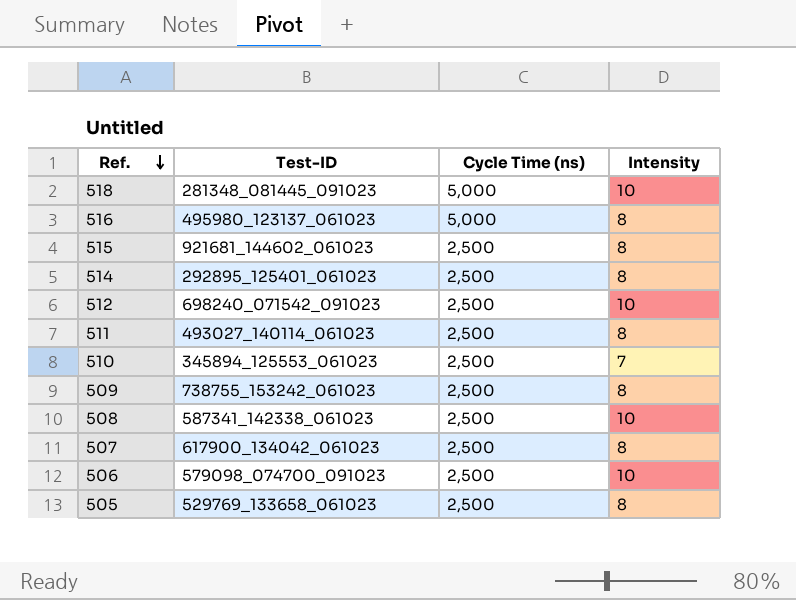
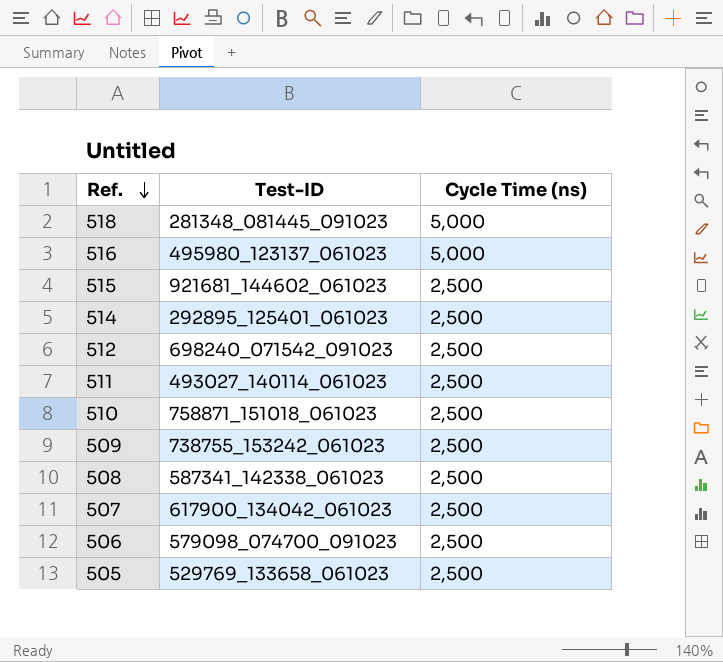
column Intensity | position: 4 -> none
510 | Test-ID: 345894_125553_061023 -> 758871_151018_061023

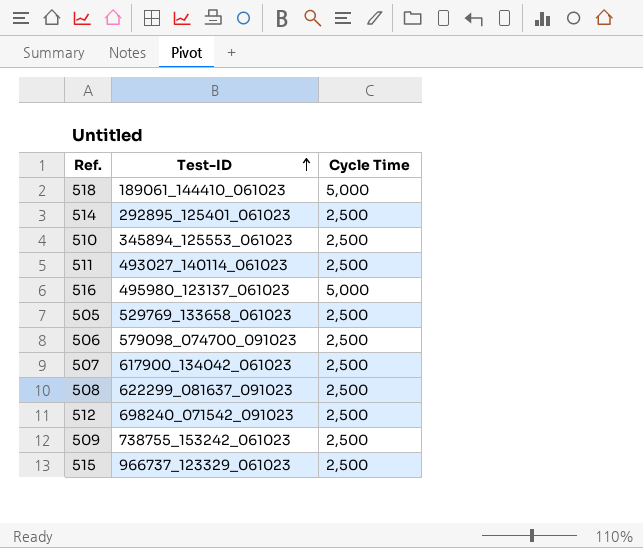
row order: Ref. descending -> Test-ID ascending
column name: Cycle Time (ns) -> Cycle Time
518 | Test-ID: 281348_081445_091023 -> 189061_144410_061023
510 | Test-ID: 758871_151018_061023 -> 345894_125553_061023
508 | Test-ID: 587341_142338_061023 -> 622299_081637_091023
515 | Test-ID: 921681_144602_061023 -> 966737_123329_061023

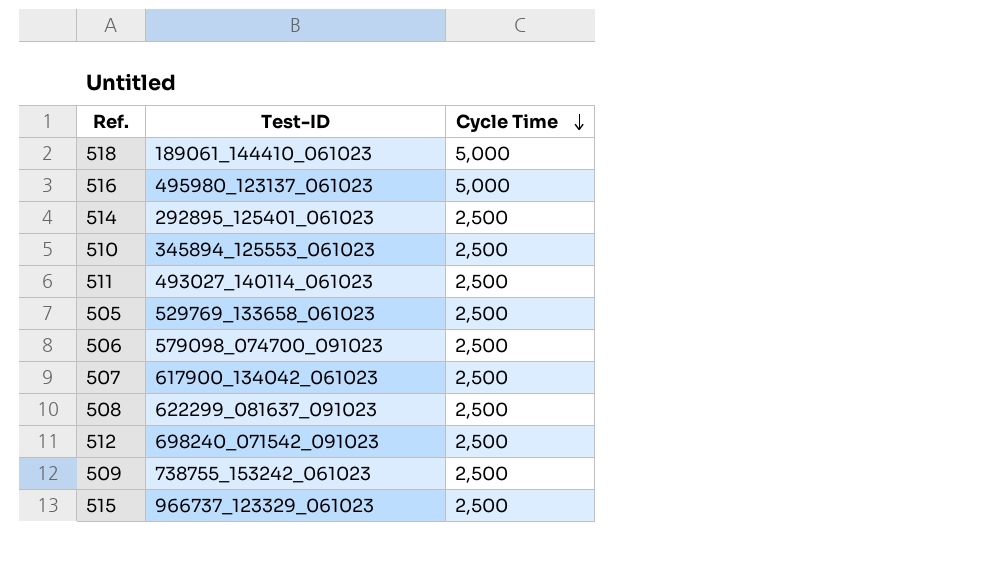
row order: Test-ID ascending -> Cycle Time descending

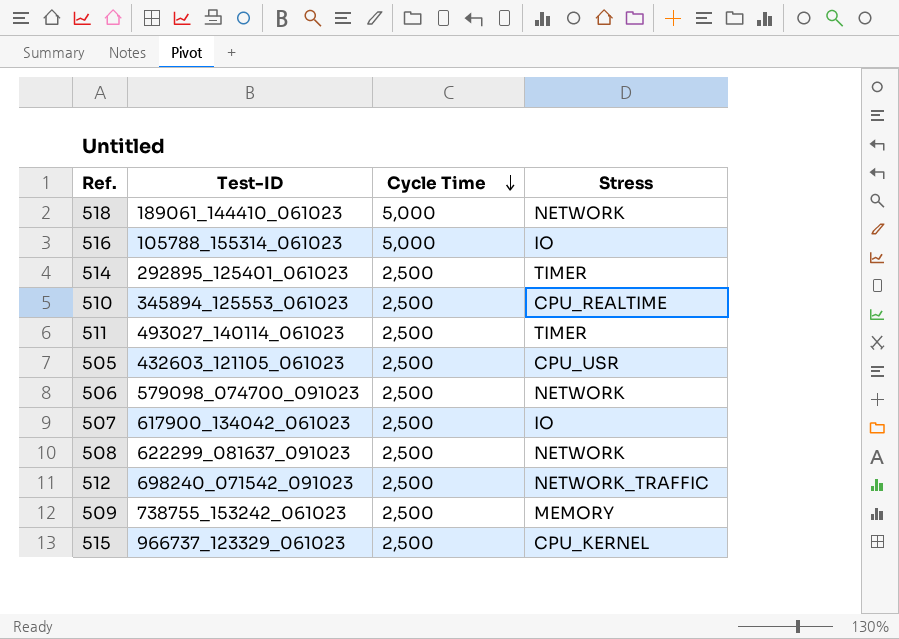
column Stress | position: none -> 4
516 | Test-ID: 495980_123137_061023 -> 105788_155314_061023
505 | Test-ID: 529769_133658_061023 -> 432603_121105_061023

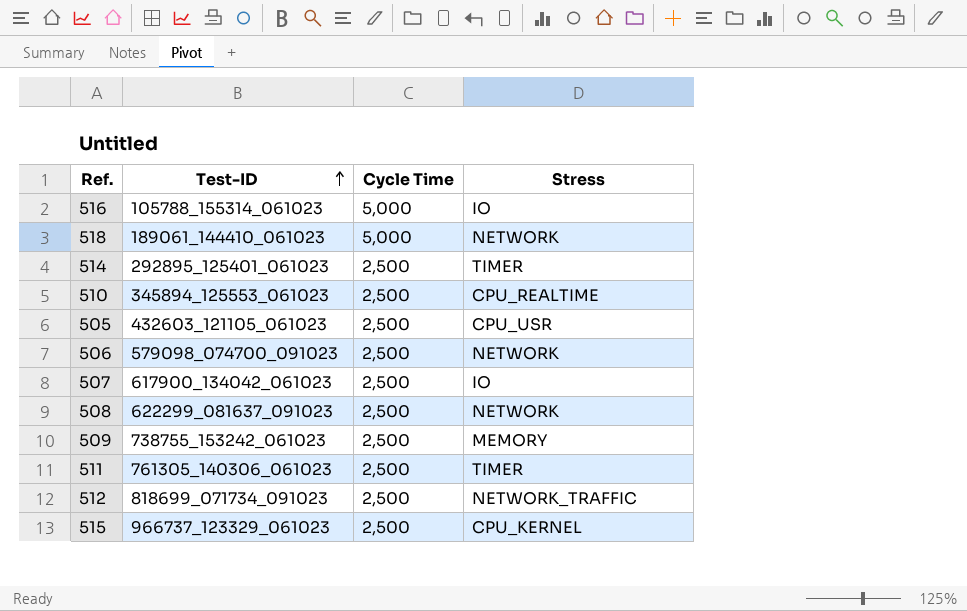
row order: Cycle Time descending -> Test-ID ascending
511 | Test-ID: 493027_140114_061023 -> 761305_140306_061023
512 | Test-ID: 698240_071542_091023 -> 818699_071734_091023

